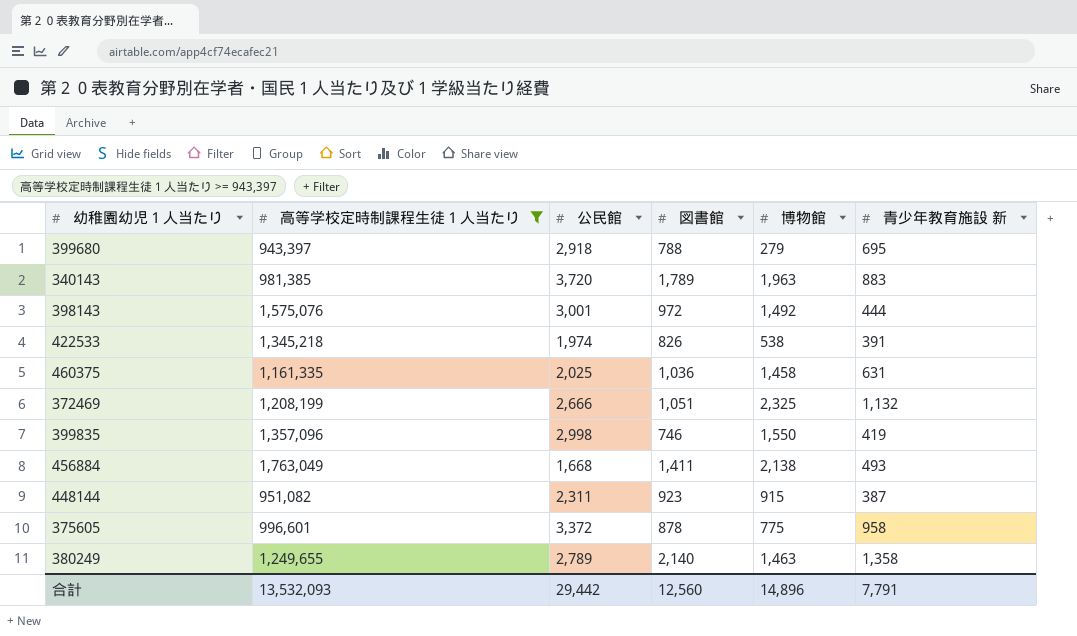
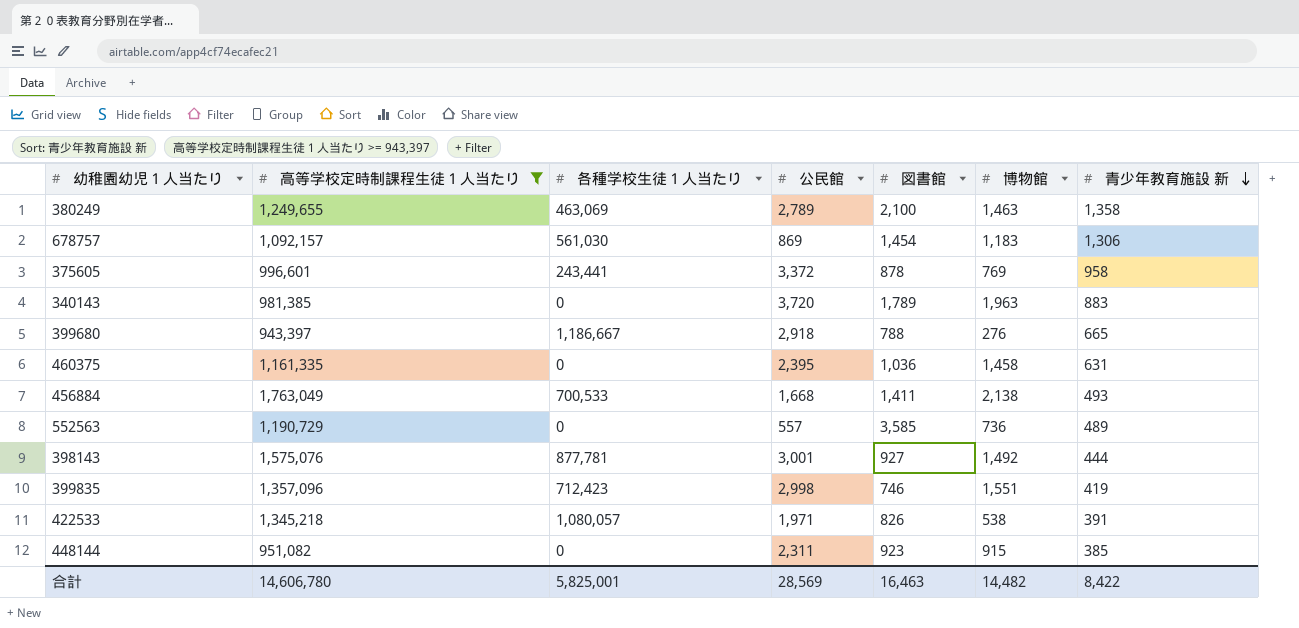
row order: none -> 青少年教育施設 新 descending
column 各種学校生徒１人当たり | position: none -> 3
row 372469: 1,208,199 | 2,666 | 1,051 | 2,325 | 1,132 -> none
380249 | 図書館: 2,140 -> 2,100
row 678757: none -> 1,092,157 | 561,030 | 869 | 1,454 | 1,183 | 1,306
375605 | 博物館: 775 -> 769
399680 | 博物館: 279 -> 276
399680 | 青少年教育施設 新: 695 -> 665
460375 | 公民館: 2,025 -> 2,395
row 552563: none -> 1,190,729 | 0 | 557 | 3,585 | 736 | 489
398143 | 図書館: 972 -> 927
399835 | 博物館: 1,550 -> 1,551
422533 | 公民館: 1,974 -> 1,971
448144 | 青少年教育施設 新: 387 -> 385
合計 | 高等学校定時制課程生徒１人当たり: 13,532,093 -> 14,606,780
合計 | 公民館: 29,442 -> 28,569
合計 | 図書館: 12,560 -> 16,463
合計 | 博物館: 14,896 -> 14,482
合計 | 青少年教育施設 新: 7,791 -> 8,422

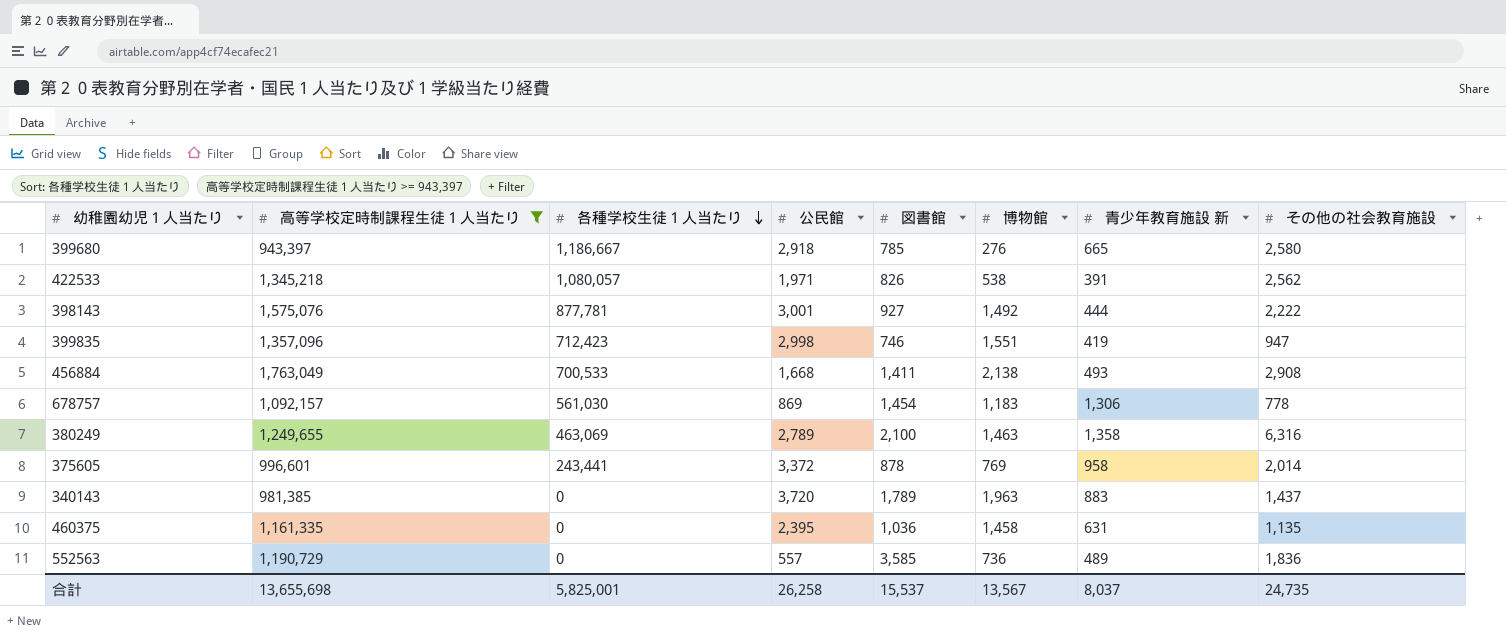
row order: 青少年教育施設 新 descending -> 各種学校生徒１人当たり descending
column その他の社会教育施設 | position: none -> 8
row 448144: 951,082 | 0 | 2,311 | 923 | 915 | 385 -> none
399680 | 図書館: 788 -> 785
合計 | 高等学校定時制課程生徒１人当たり: 14,606,780 -> 13,655,698
合計 | 公民館: 28,569 -> 26,258
合計 | 図書館: 16,463 -> 15,537
合計 | 博物館: 14,482 -> 13,567
合計 | 青少年教育施設 新: 8,422 -> 8,037

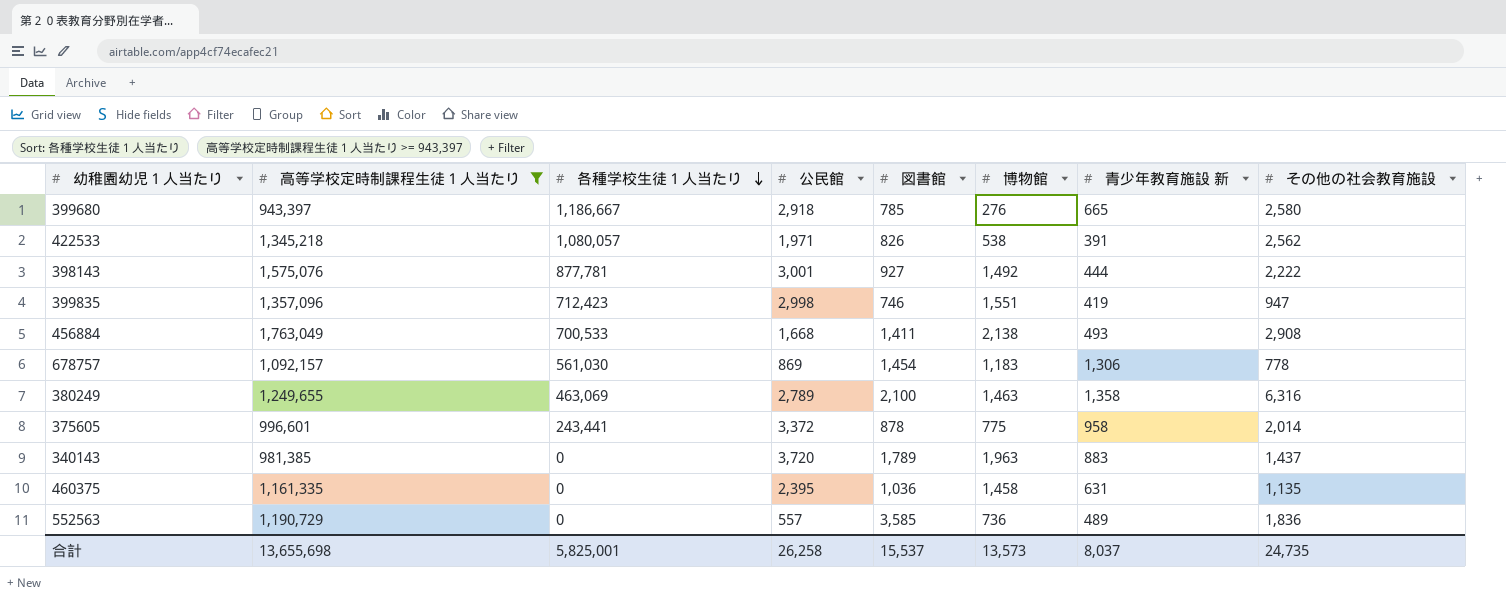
375605 | 博物館: 769 -> 775
合計 | 博物館: 13,567 -> 13,573

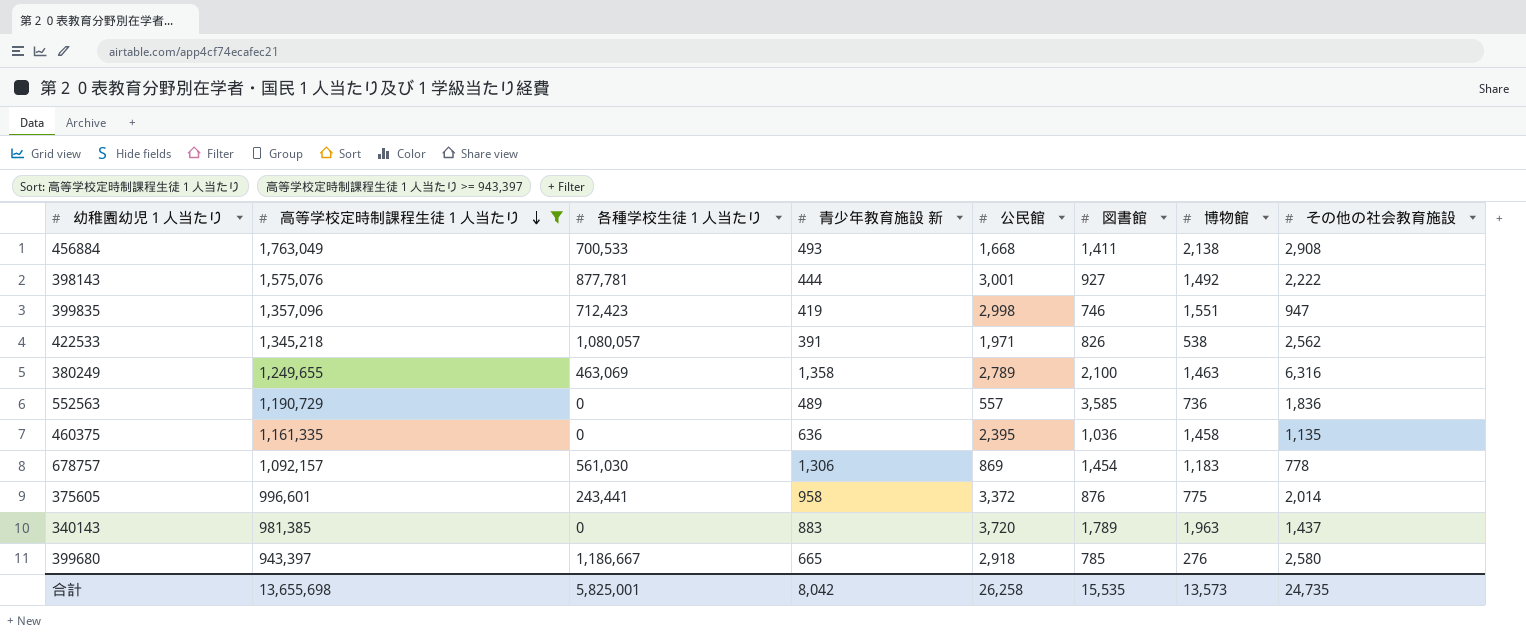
row order: 各種学校生徒１人当たり descending -> 高等学校定時制課程生徒１人当たり descending
column 青少年教育施設 新 | position: 7 -> 4
460375 | 青少年教育施設 新: 631 -> 636
375605 | 図書館: 878 -> 876
合計 | 青少年教育施設 新: 8,037 -> 8,042
合計 | 図書館: 15,537 -> 15,535

